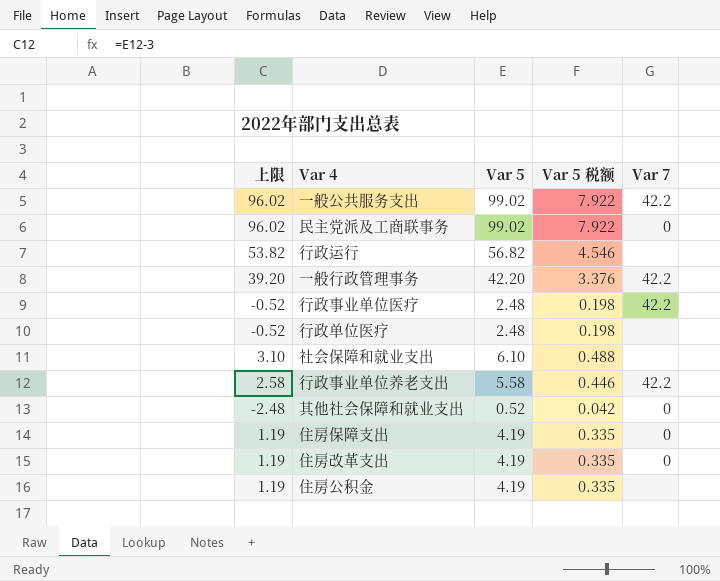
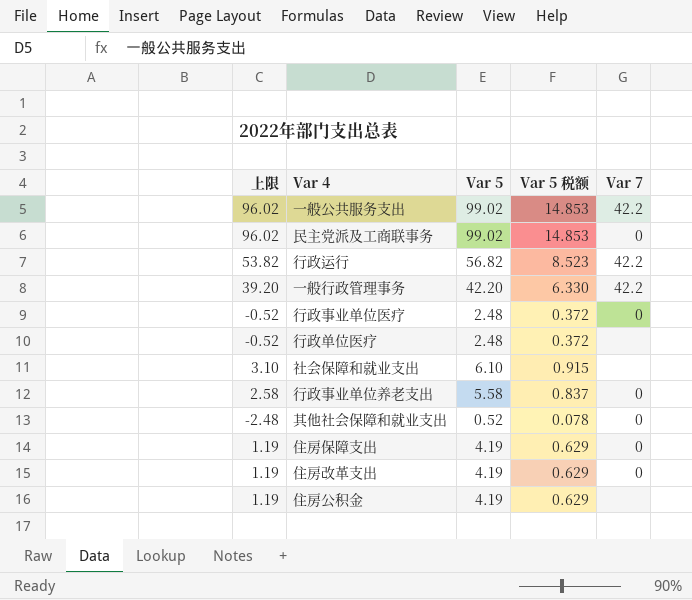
column Var 5 税额 | formula: [Var 5] * 0.08 -> [Var 5] * 0.15
行政运行 | Var 7: none -> 42.2
行政事业单位医疗 | Var 7: 42.2 -> 0
行政事业单位养老支出 | Var 7: 42.2 -> 0

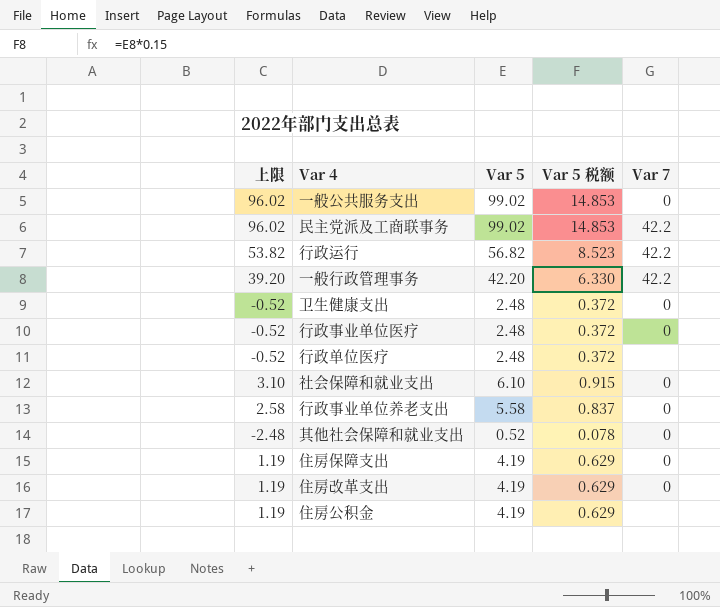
一般公共服务支出 | Var 7: 42.2 -> 0
民主党派及工商联事务 | Var 7: 0 -> 42.2
row 卫生健康支出: none -> -0.52 | 2.48 | 0.372 | 0
社会保障和就业支出 | Var 7: none -> 0

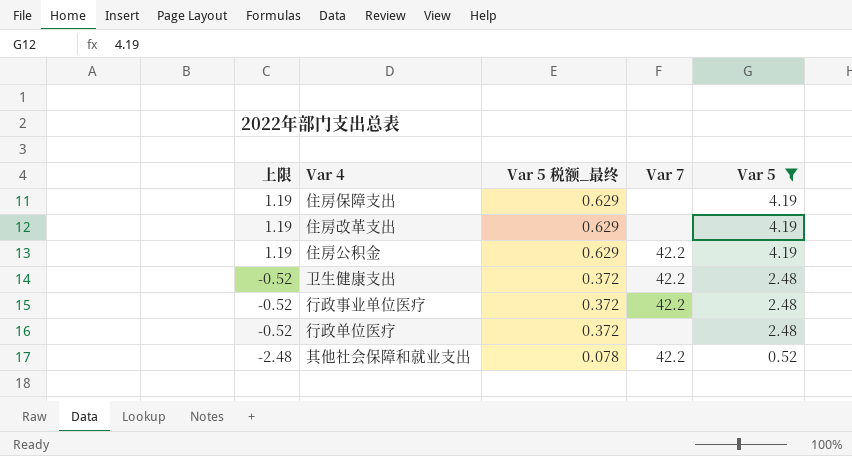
filter: none -> Var 5 <= 4.19
row order: none -> 上限 descending
column name: Var 5 税额 -> Var 5 税额_最终
column Var 5 | position: 3 -> 5
住房保障支出 | Var 7: 0 -> none
住房改革支出 | Var 7: 0 -> none
住房公积金 | Var 7: none -> 42.2
卫生健康支出 | Var 7: 0 -> 42.2
行政事业单位医疗 | Var 7: 0 -> 42.2
其他社会保障和就业支出 | Var 7: 0 -> 42.2

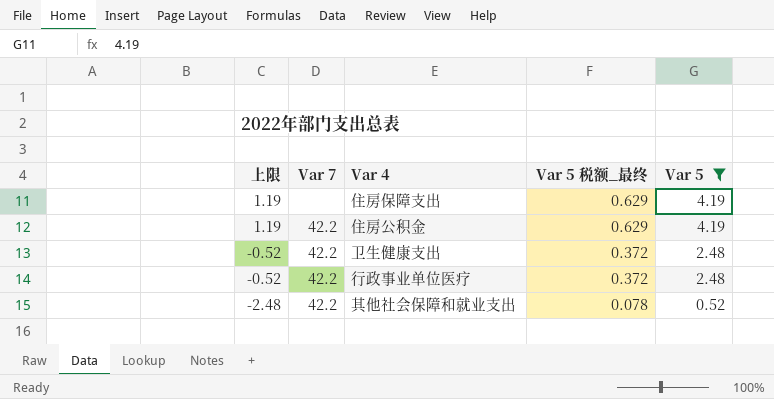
column Var 7 | position: 4 -> 2
row 住房改革支出: 1.19 | 0.629 | none | 4.19 -> none
row 行政单位医疗: -0.52 | 0.372 | none | 2.48 -> none

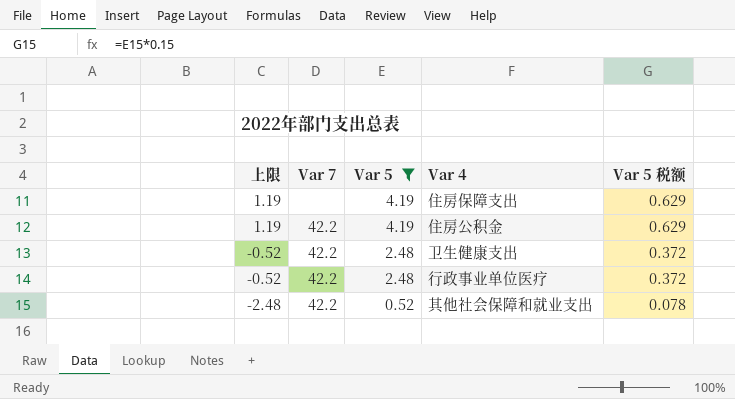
column Var 5 | position: 5 -> 3
column name: Var 5 税额_最终 -> Var 5 税额

